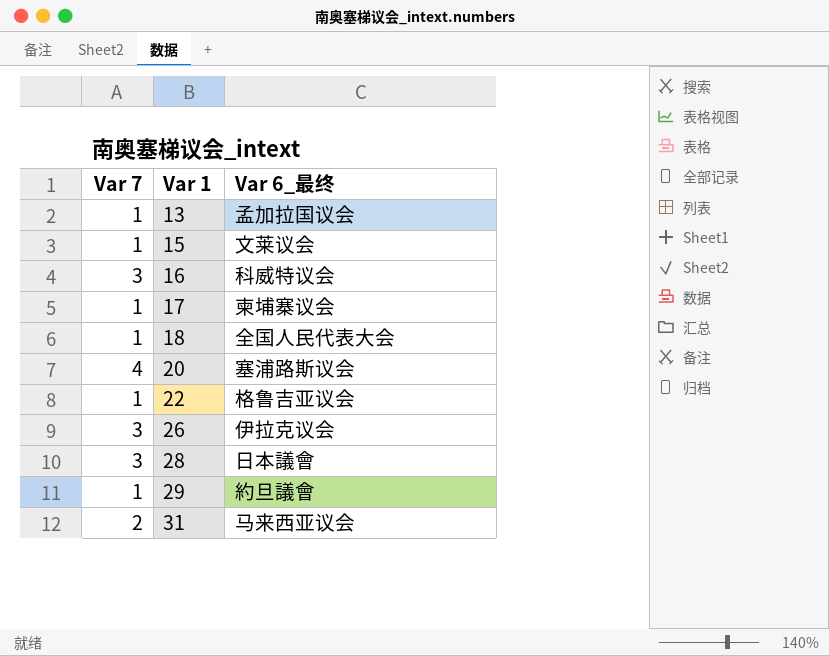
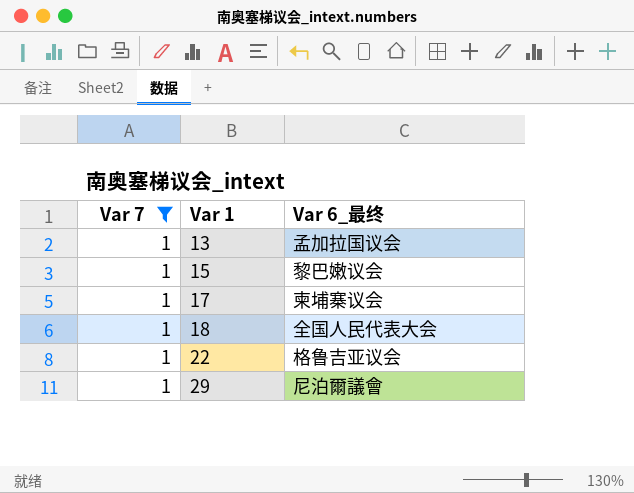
filter: none -> Var 7 = 1
15 | Var 6_最终: 文莱议会 -> 黎巴嫩议会
29 | Var 6_最终: 約旦議會 -> 尼泊爾議會

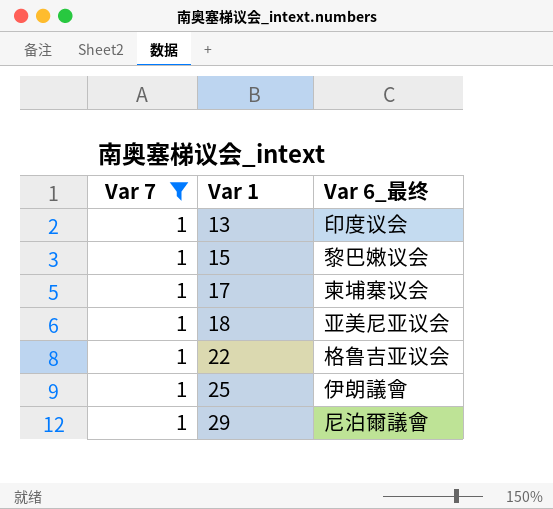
13 | Var 6_最终: 孟加拉国议会 -> 印度议会
18 | Var 6_最终: 全国人民代表大会 -> 亚美尼亚议会
row 25: none -> 1 | 伊朗議會

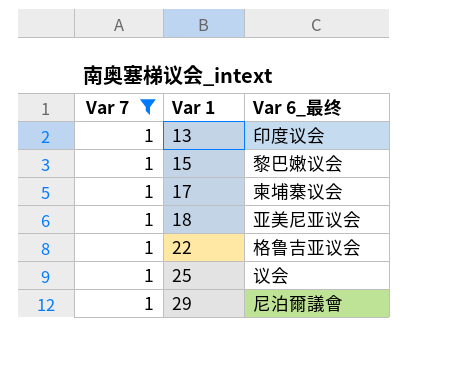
25 | Var 6_最终: 伊朗議會 -> 议会

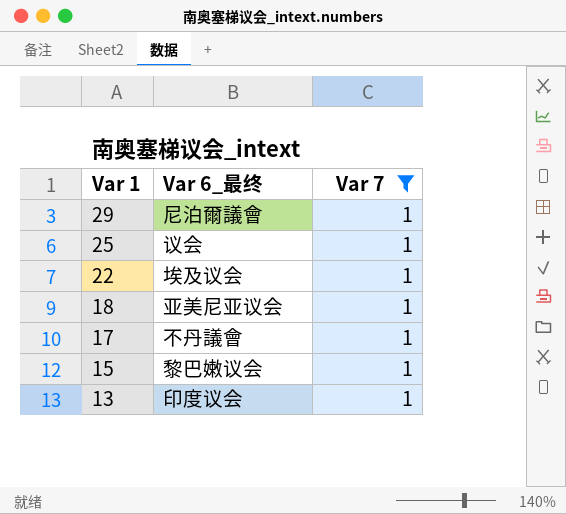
row order: Var 1 ascending -> Var 1 descending
column Var 7 | position: 1 -> 3
22 | Var 6_最终: 格鲁吉亚议会 -> 埃及议会
17 | Var 6_最终: 柬埔寨议会 -> 不丹議會

